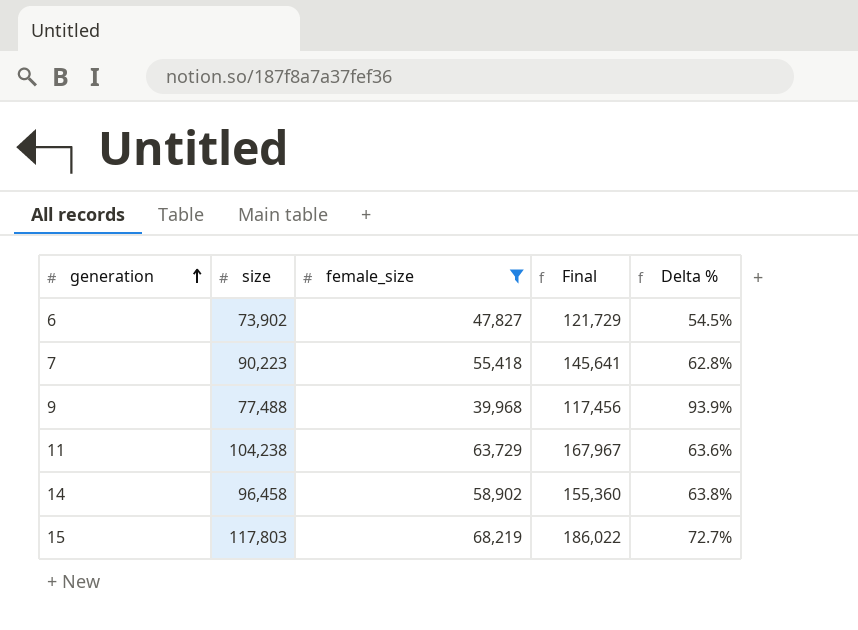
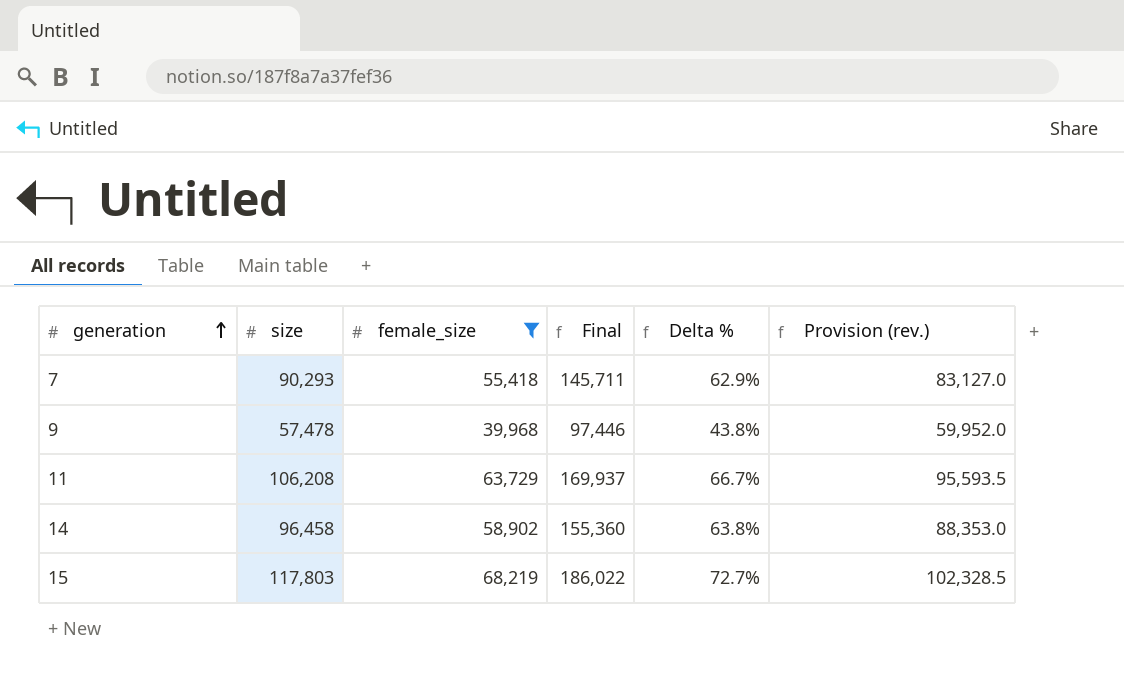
column Provision (rev.) | formula: none -> [female_size] * 1.5
row 6: 73,902 | 47,827 | 121,729 | 54.5% -> none
7 | size: 90,223 -> 90,293
7 | Final: 145,641 -> 145,711
7 | Delta %: 62.8% -> 62.9%
9 | size: 77,488 -> 57,478
9 | Final: 117,456 -> 97,446
9 | Delta %: 93.9% -> 43.8%
11 | size: 104,238 -> 106,208
11 | Final: 167,967 -> 169,937
11 | Delta %: 63.6% -> 66.7%

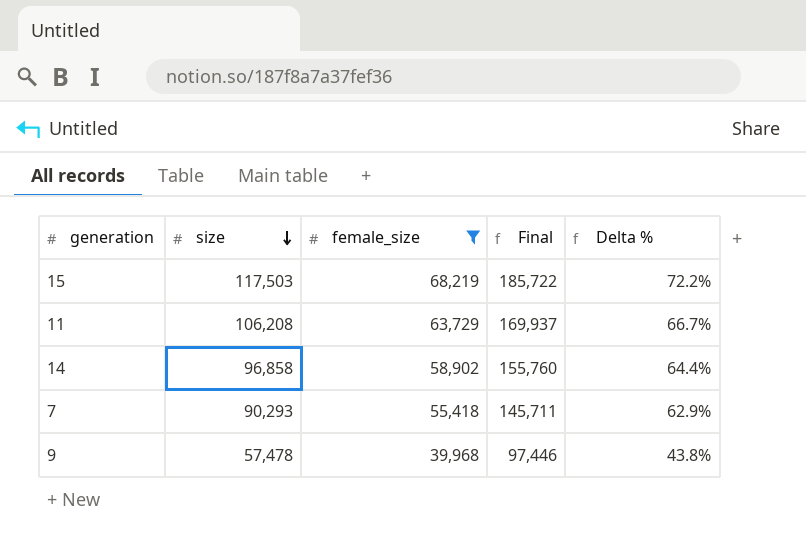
row order: generation ascending -> size descending
column Provision (rev.) | formula: [female_size] * 1.5 -> none
15 | size: 117,803 -> 117,503
15 | Final: 186,022 -> 185,722
15 | Delta %: 72.7% -> 72.2%
14 | size: 96,458 -> 96,858
14 | Final: 155,360 -> 155,760
14 | Delta %: 63.8% -> 64.4%

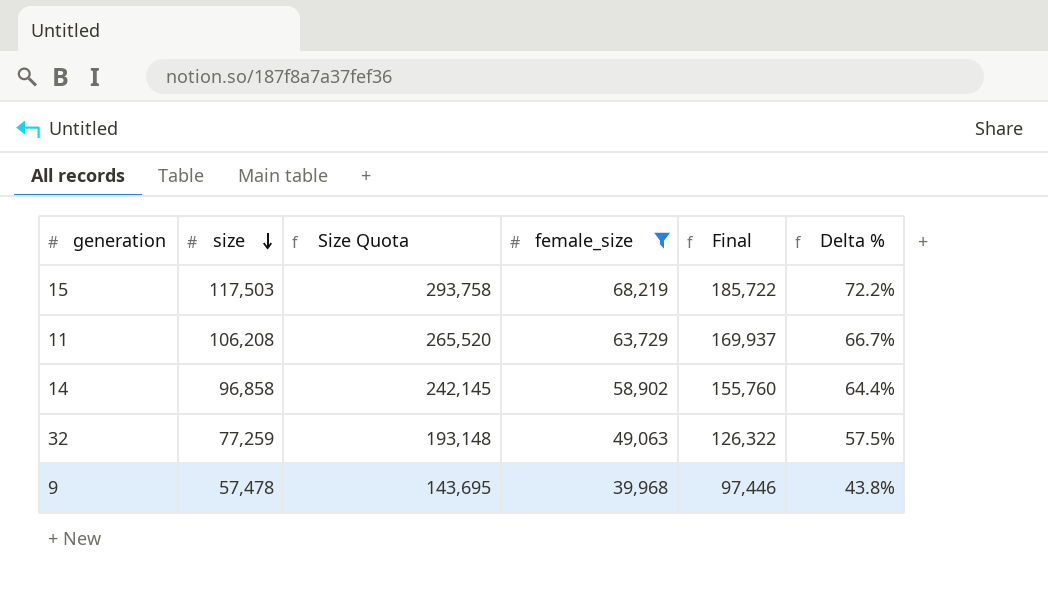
column Size Quota | formula: none -> [size] * 2.5
row 7: 90,293 | 55,418 | 145,711 | 62.9% -> none
row 32: none -> 77,259 | 193,148 | 49,063 | 126,322 | 57.5%

